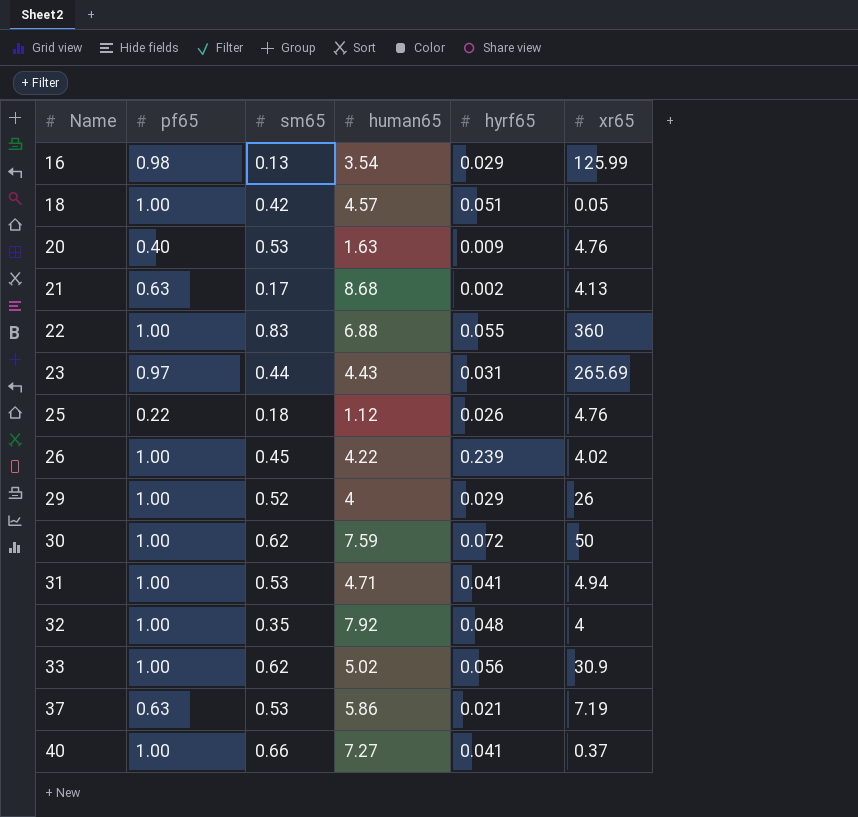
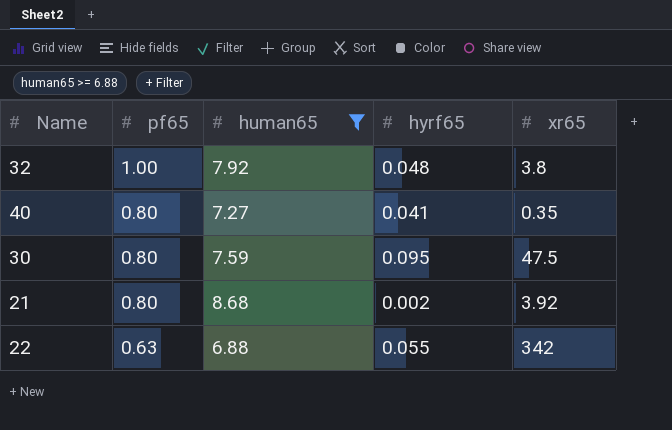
filter: none -> human65 >= 6.88
row order: Name ascending -> pf65 descending
column sm65 | position: 3 -> none
32 | xr65: 4 -> 3.8
40 | pf65: 1.00 -> 0.80
40 | xr65: 0.37 -> 0.35
30 | pf65: 1.00 -> 0.80
30 | hyrf65: 0.072 -> 0.095
30 | xr65: 50 -> 47.5
21 | pf65: 0.63 -> 0.80
21 | xr65: 4.13 -> 3.92
22 | pf65: 1.00 -> 0.63
22 | xr65: 360 -> 342

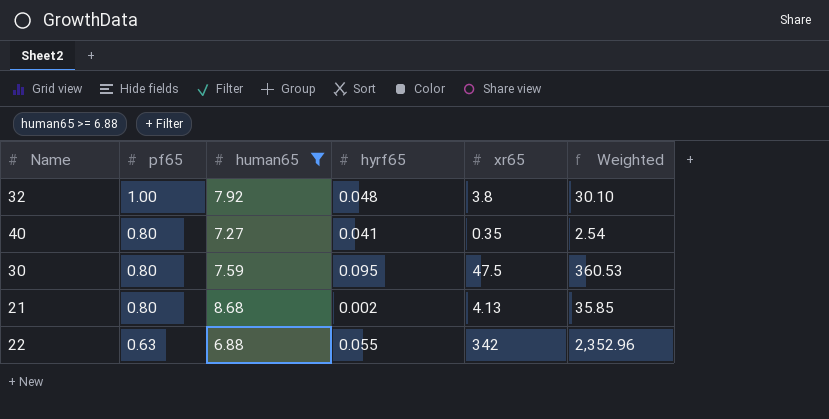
column Weighted | formula: none -> [human65] * [xr65]
21 | xr65: 3.92 -> 4.13

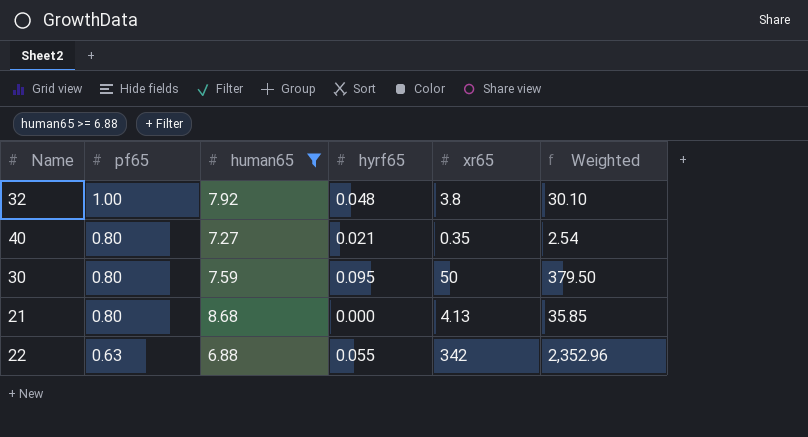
40 | hyrf65: 0.041 -> 0.021
30 | xr65: 47.5 -> 50
30 | Weighted: 360.53 -> 379.50
21 | hyrf65: 0.002 -> 0.000

